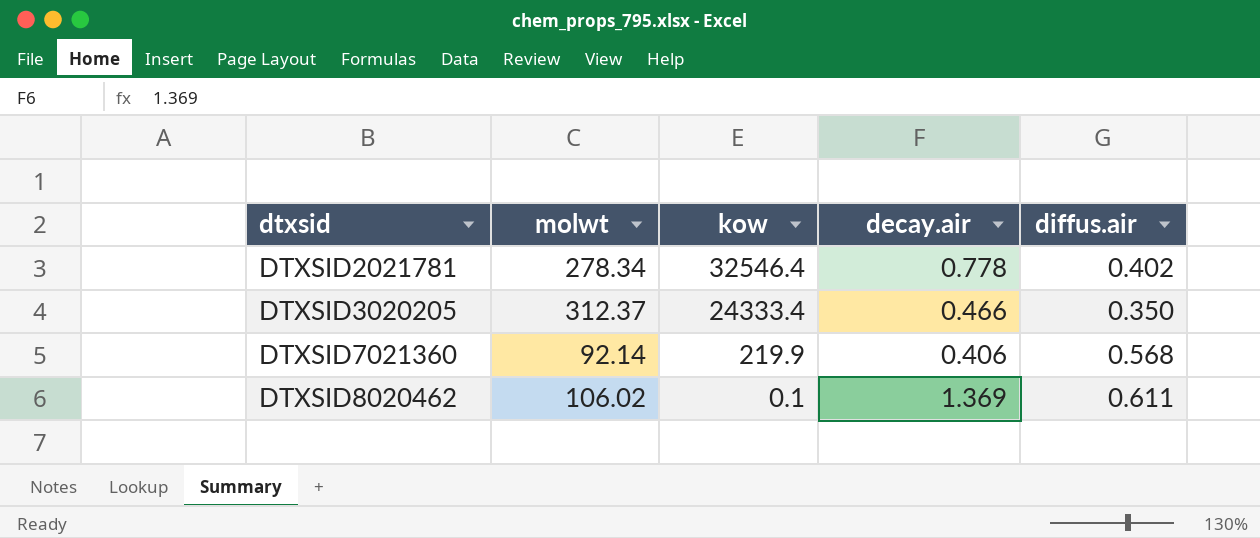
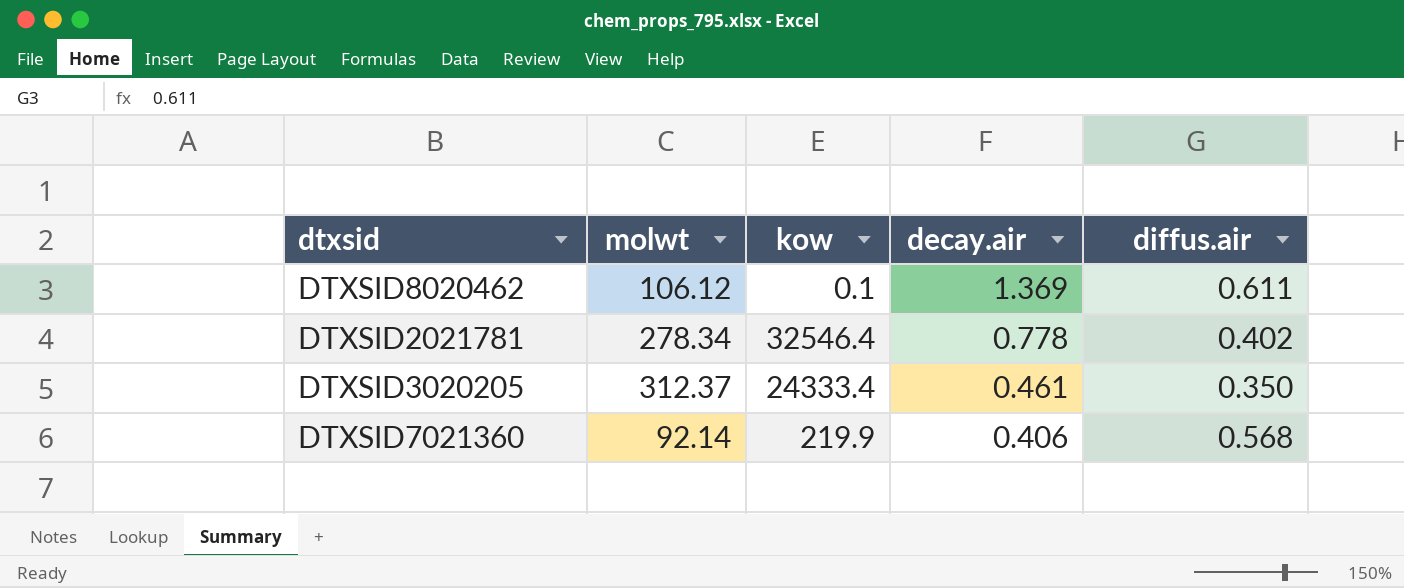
row order: dtxsid ascending -> decay.air descending
DTXSID8020462 | molwt: 106.02 -> 106.12
DTXSID3020205 | decay.air: 0.466 -> 0.461

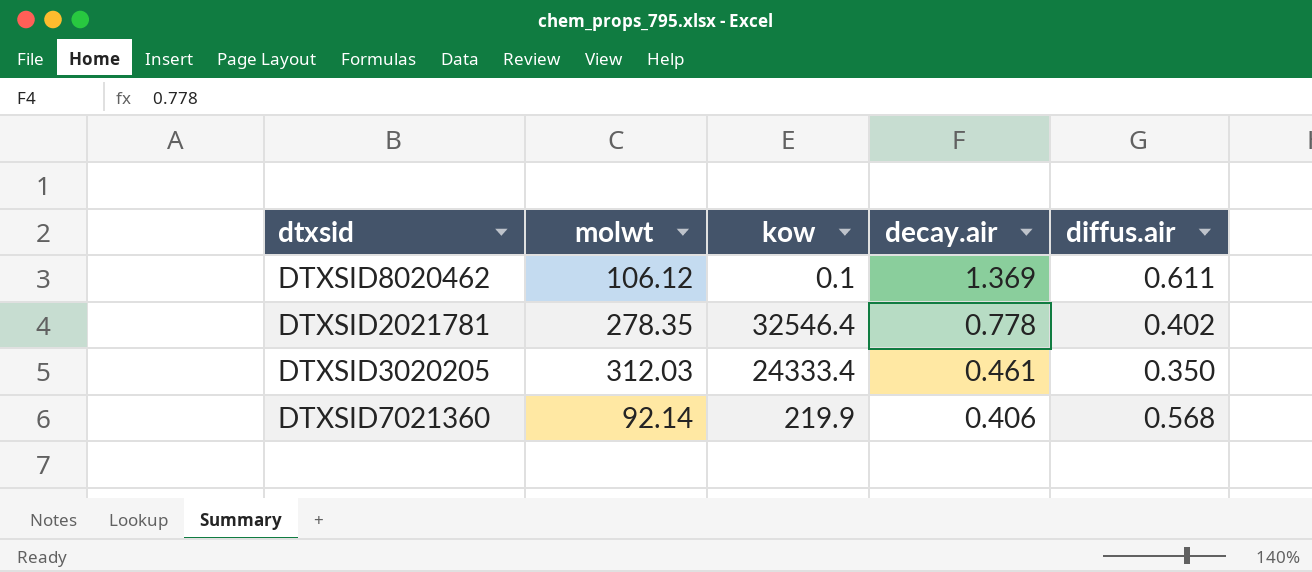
DTXSID2021781 | molwt: 278.34 -> 278.35
DTXSID3020205 | molwt: 312.37 -> 312.03

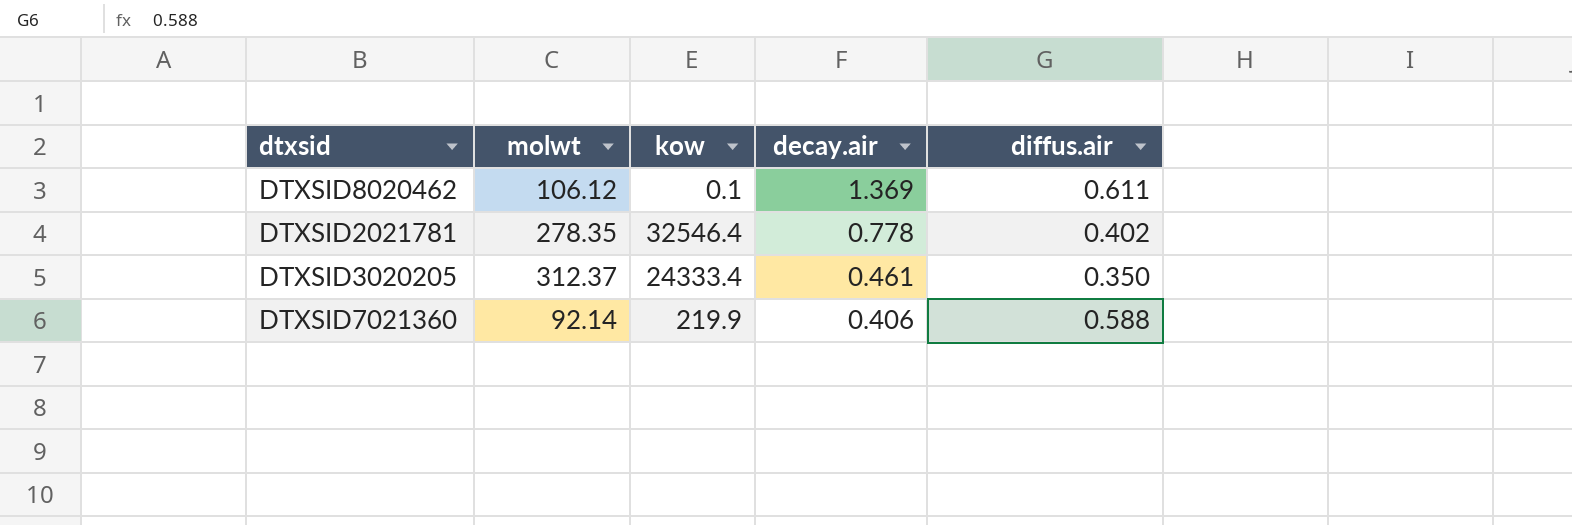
DTXSID3020205 | molwt: 312.03 -> 312.37
DTXSID7021360 | diffus.air: 0.568 -> 0.588

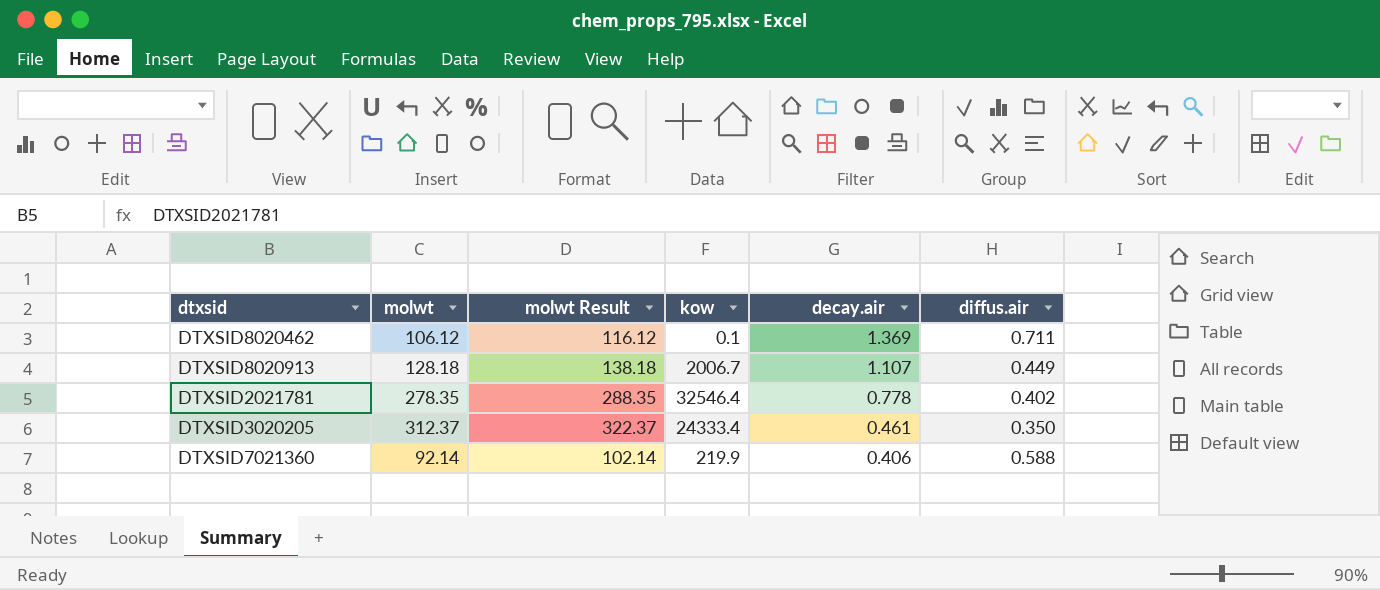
column molwt Result | formula: none -> [molwt] + 10
DTXSID8020462 | diffus.air: 0.611 -> 0.711
row DTXSID8020913: none -> 128.18 | 138.18 | 2006.7 | 1.107 | 0.449

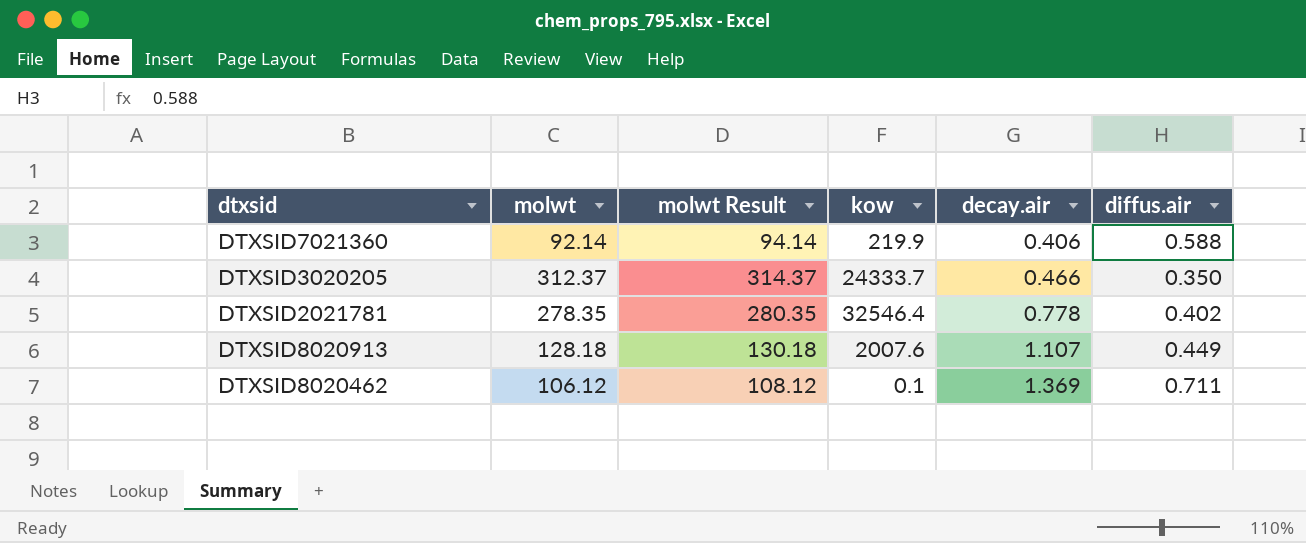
row order: decay.air descending -> decay.air ascending
column molwt Result | formula: [molwt] + 10 -> [molwt] + 2
DTXSID3020205 | kow: 24333.4 -> 24333.7
DTXSID3020205 | decay.air: 0.461 -> 0.466
DTXSID8020913 | kow: 2006.7 -> 2007.6

